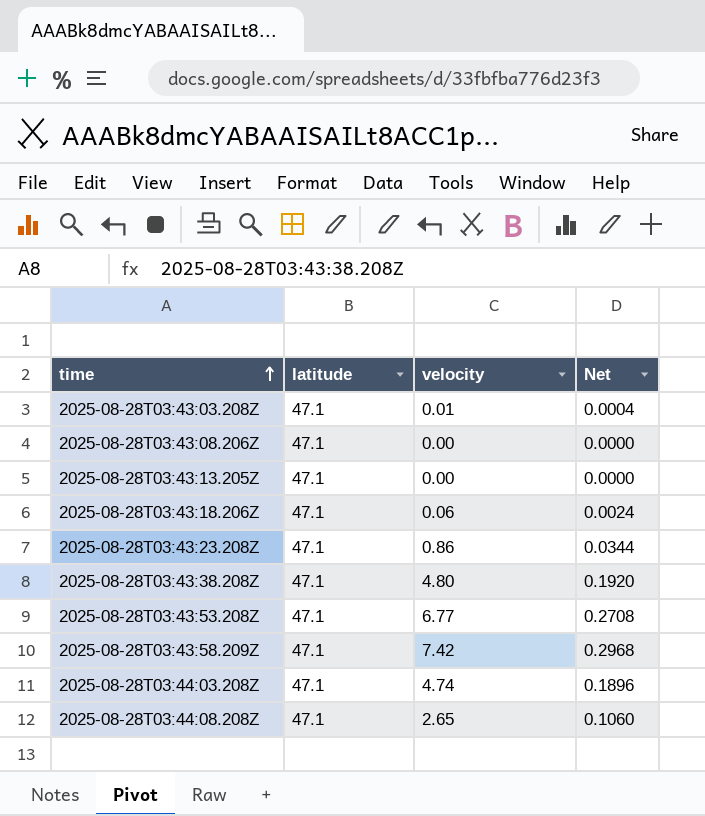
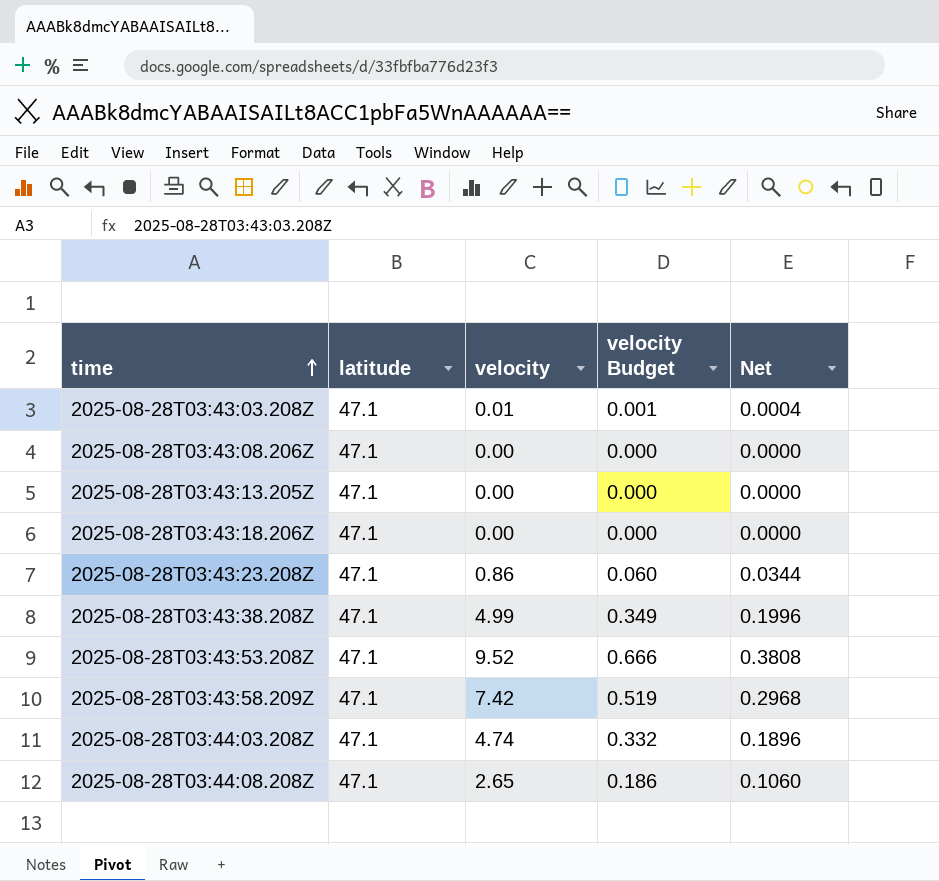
column velocity Budget | formula: none -> [velocity] * 0.07
2025-08-28T03:43:18.206Z | velocity: 0.06 -> 0.00
2025-08-28T03:43:18.206Z | Net: 0.0024 -> 0.0000
2025-08-28T03:43:38.208Z | velocity: 4.80 -> 4.99
2025-08-28T03:43:38.208Z | Net: 0.1920 -> 0.1996
2025-08-28T03:43:53.208Z | velocity: 6.77 -> 9.52
2025-08-28T03:43:53.208Z | Net: 0.2708 -> 0.3808

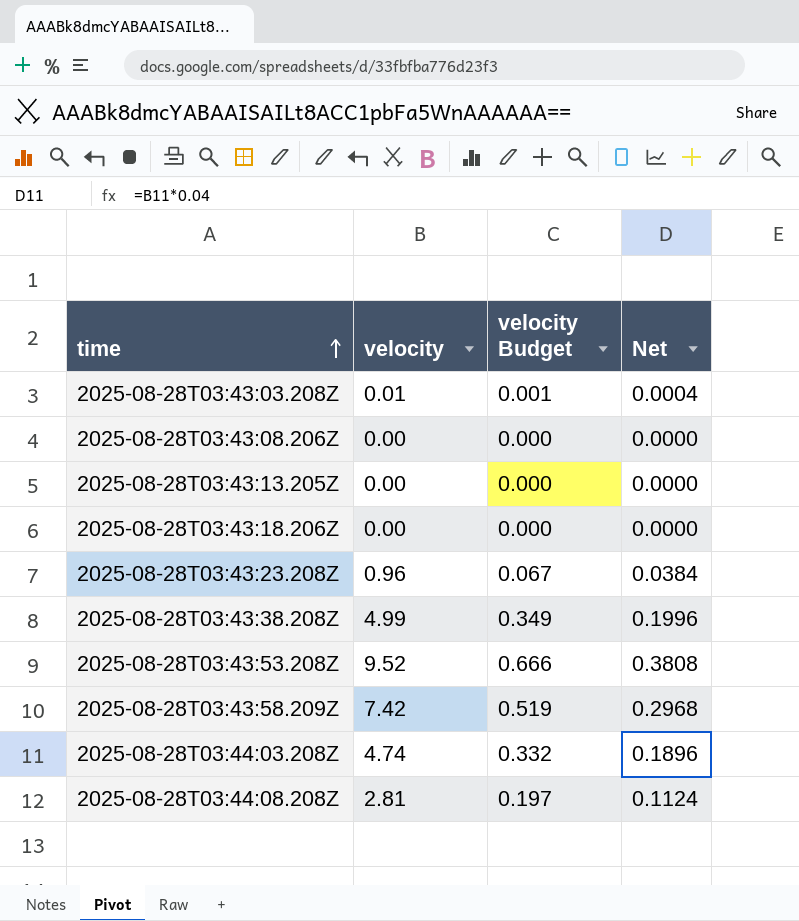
column latitude | position: 2 -> none
2025-08-28T03:43:23.208Z | velocity: 0.86 -> 0.96
2025-08-28T03:43:23.208Z | velocity Budget: 0.060 -> 0.067
2025-08-28T03:43:23.208Z | Net: 0.0344 -> 0.0384
2025-08-28T03:44:08.208Z | velocity: 2.65 -> 2.81
2025-08-28T03:44:08.208Z | velocity Budget: 0.186 -> 0.197
2025-08-28T03:44:08.208Z | Net: 0.1060 -> 0.1124

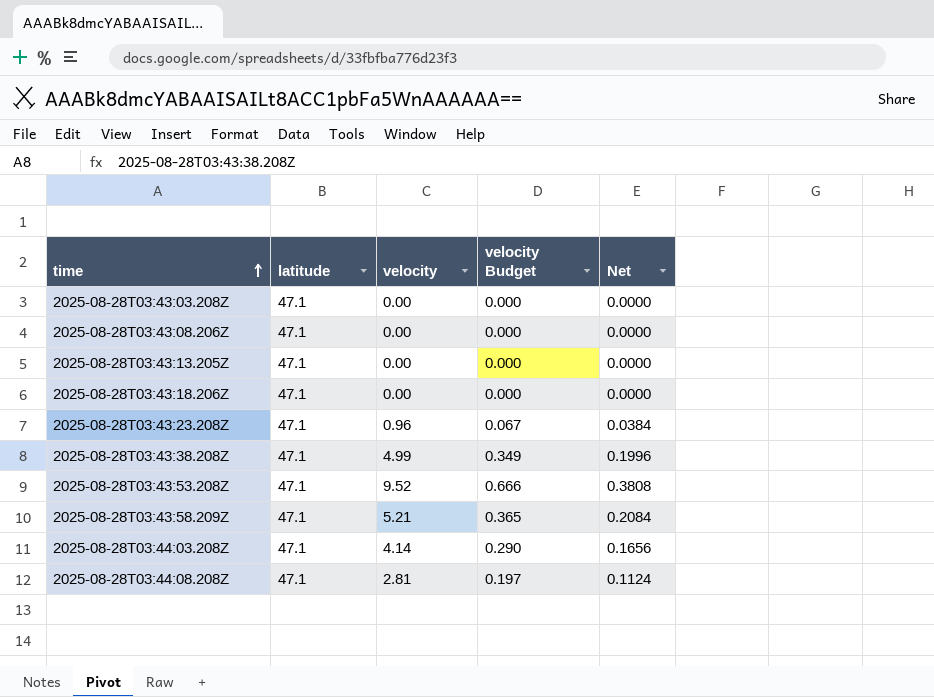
column latitude | position: none -> 2
2025-08-28T03:43:03.208Z | velocity: 0.01 -> 0.00
2025-08-28T03:43:03.208Z | velocity Budget: 0.001 -> 0.000
2025-08-28T03:43:03.208Z | Net: 0.0004 -> 0.0000
2025-08-28T03:43:58.209Z | velocity: 7.42 -> 5.21
2025-08-28T03:43:58.209Z | velocity Budget: 0.519 -> 0.365
2025-08-28T03:43:58.209Z | Net: 0.2968 -> 0.2084
2025-08-28T03:44:03.208Z | velocity: 4.74 -> 4.14
2025-08-28T03:44:03.208Z | velocity Budget: 0.332 -> 0.290
2025-08-28T03:44:03.208Z | Net: 0.1896 -> 0.1656

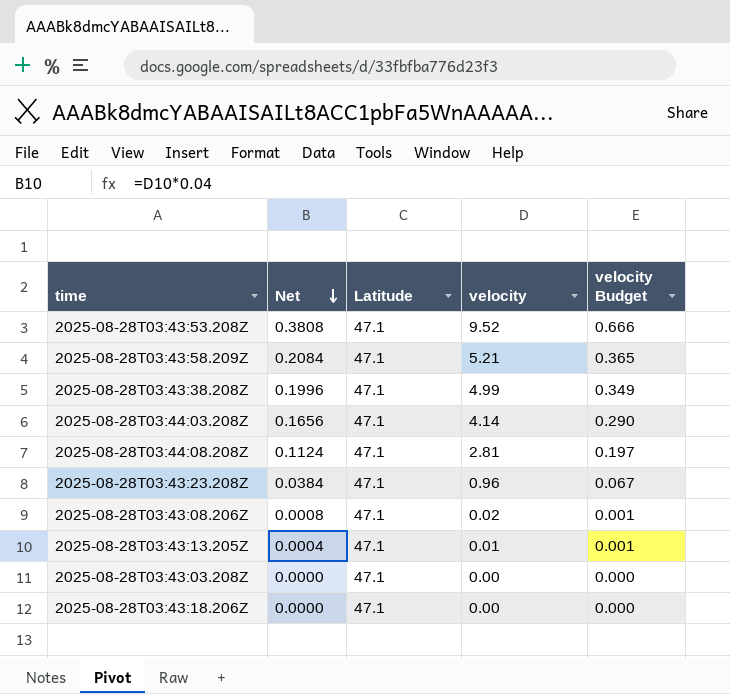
row order: time ascending -> Net descending
column Net | position: 5 -> 2
column name: latitude -> Latitude
2025-08-28T03:43:08.206Z | Net: 0.0000 -> 0.0008
2025-08-28T03:43:08.206Z | velocity: 0.00 -> 0.02
2025-08-28T03:43:08.206Z | velocity Budget: 0.000 -> 0.001
2025-08-28T03:43:13.205Z | Net: 0.0000 -> 0.0004
2025-08-28T03:43:13.205Z | velocity: 0.00 -> 0.01
2025-08-28T03:43:13.205Z | velocity Budget: 0.000 -> 0.001

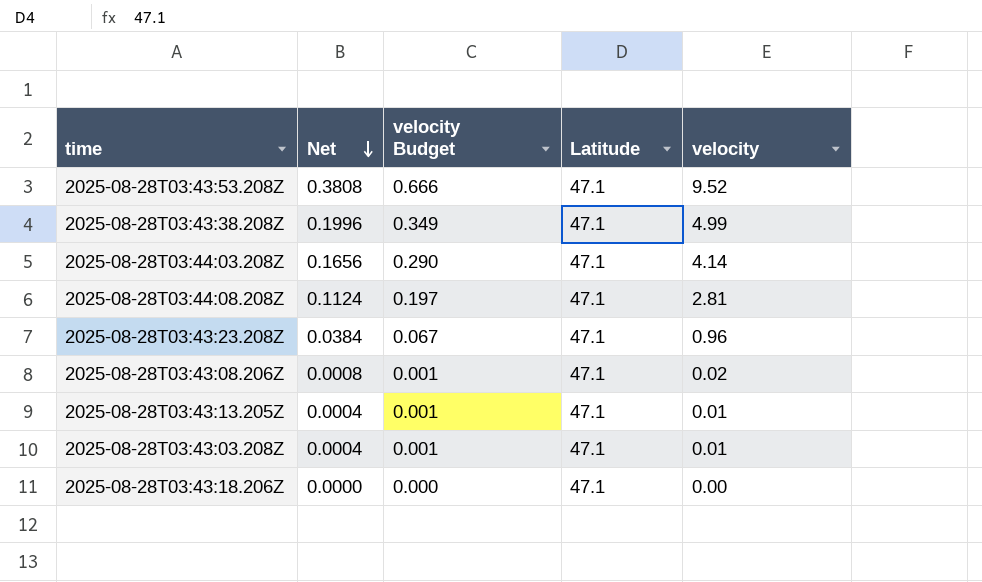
column velocity Budget | position: 5 -> 3
row 2025-08-28T03:43:58.209Z: 0.2084 | 47.1 | 5.21 | 0.365 -> none
2025-08-28T03:43:03.208Z | Net: 0.0000 -> 0.0004
2025-08-28T03:43:03.208Z | velocity Budget: 0.000 -> 0.001
2025-08-28T03:43:03.208Z | velocity: 0.00 -> 0.01

